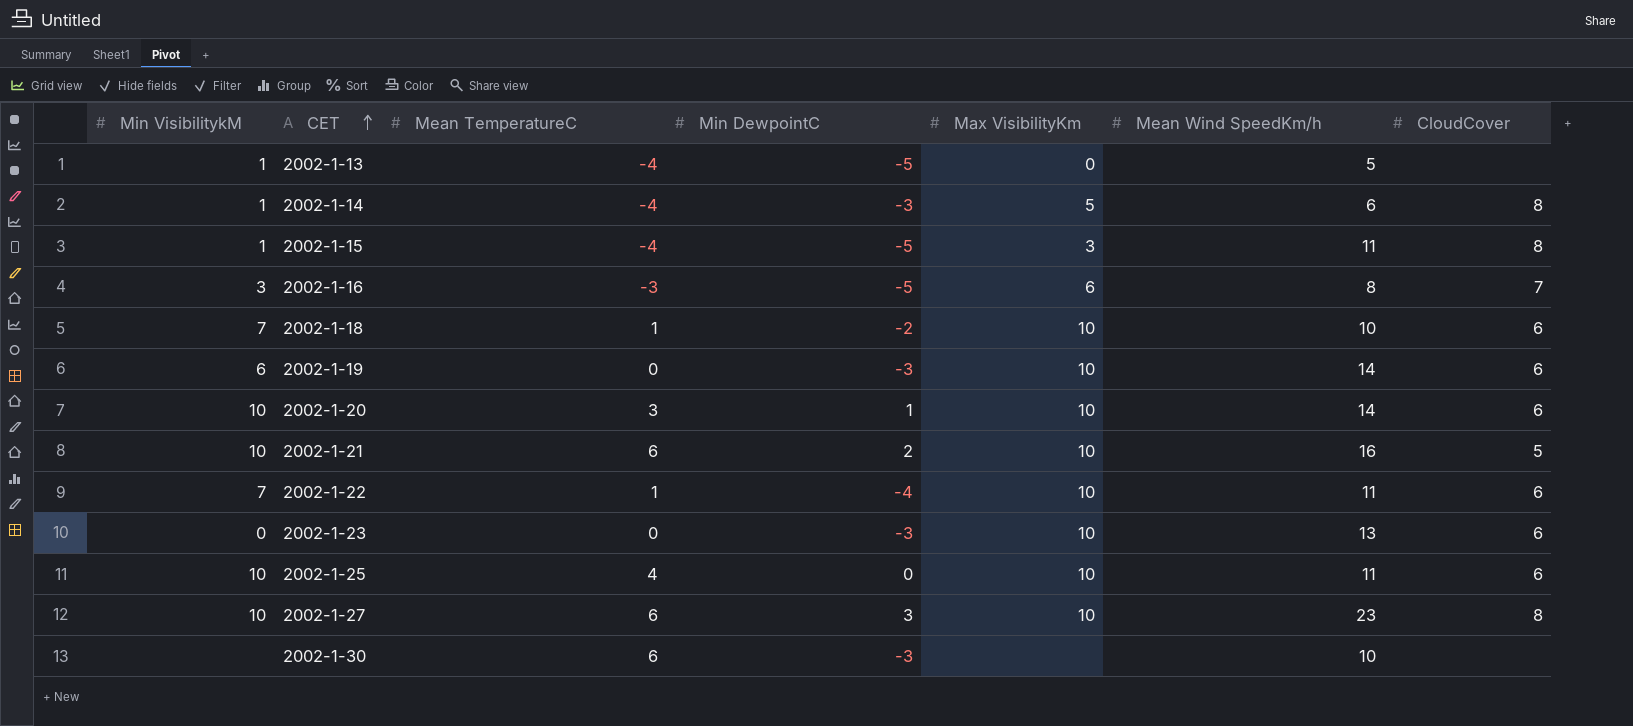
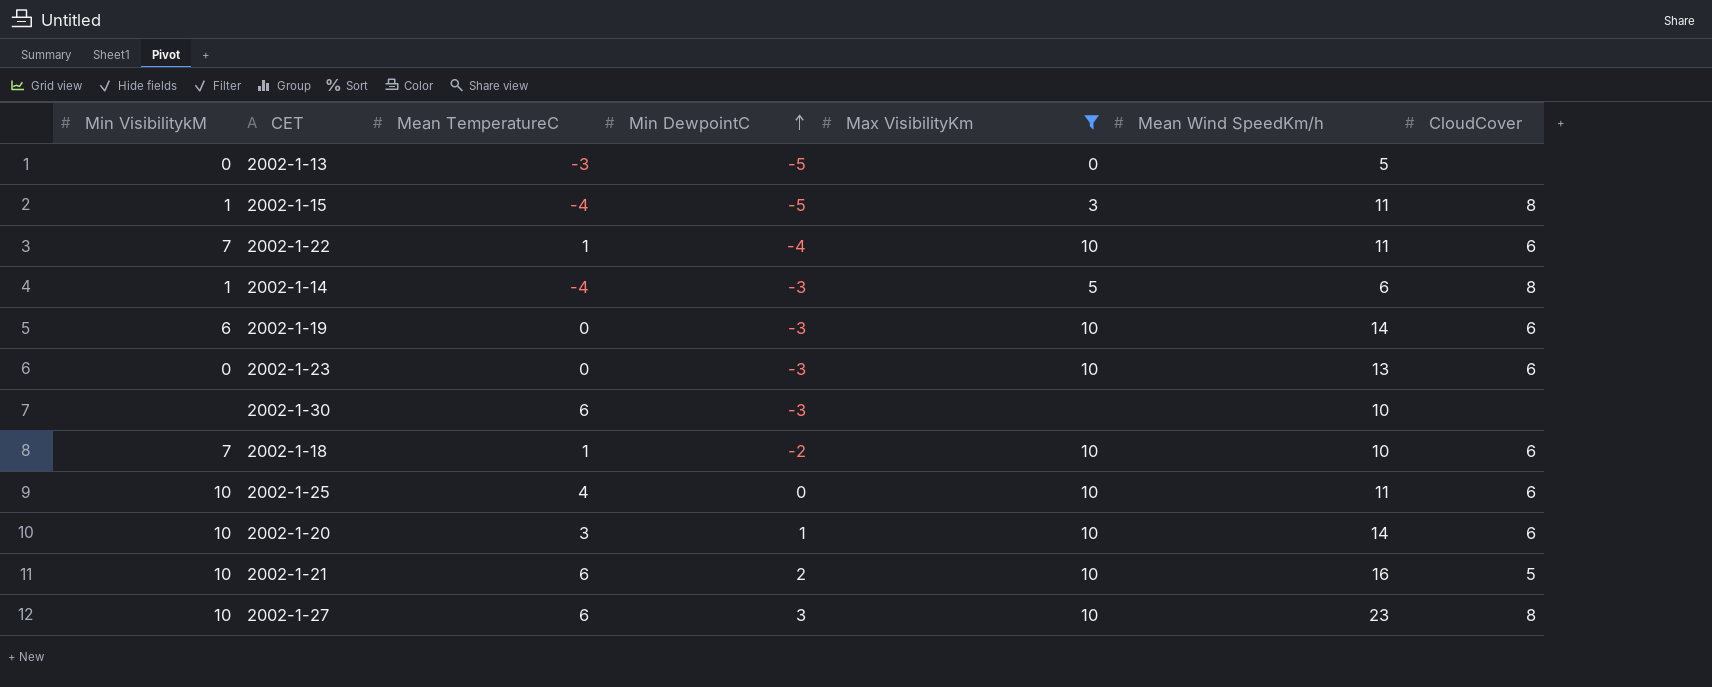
filter: none -> Max VisibilityKm != 6
row order: CET ascending -> Min DewpointC ascending
2002-1-13 | Min VisibilitykM: 1 -> 0
2002-1-13 | Mean TemperatureC: -4 -> -3

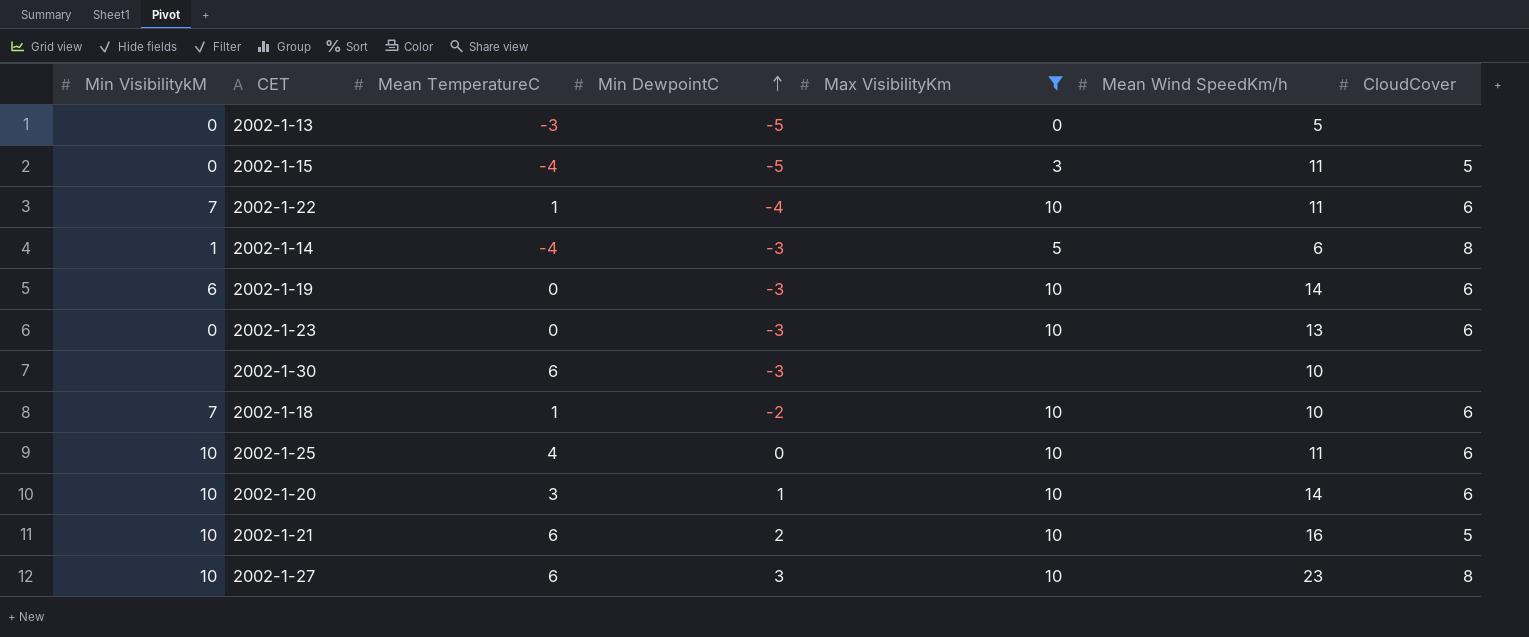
2002-1-15 | Min VisibilitykM: 1 -> 0
2002-1-15 | CloudCover: 8 -> 5

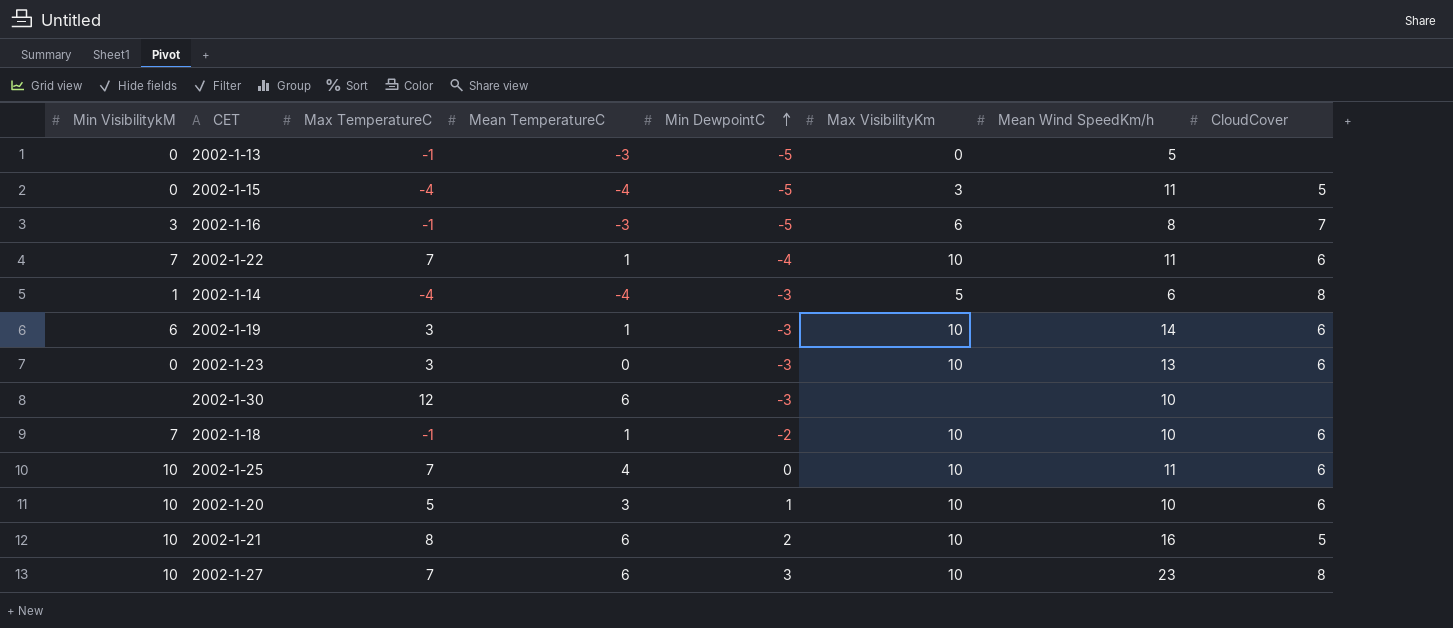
filter: Max VisibilityKm != 6 -> none
column Max TemperatureC | position: none -> 3
2002-1-19 | Mean TemperatureC: 0 -> 1
2002-1-20 | Mean Wind SpeedKm/h: 14 -> 10

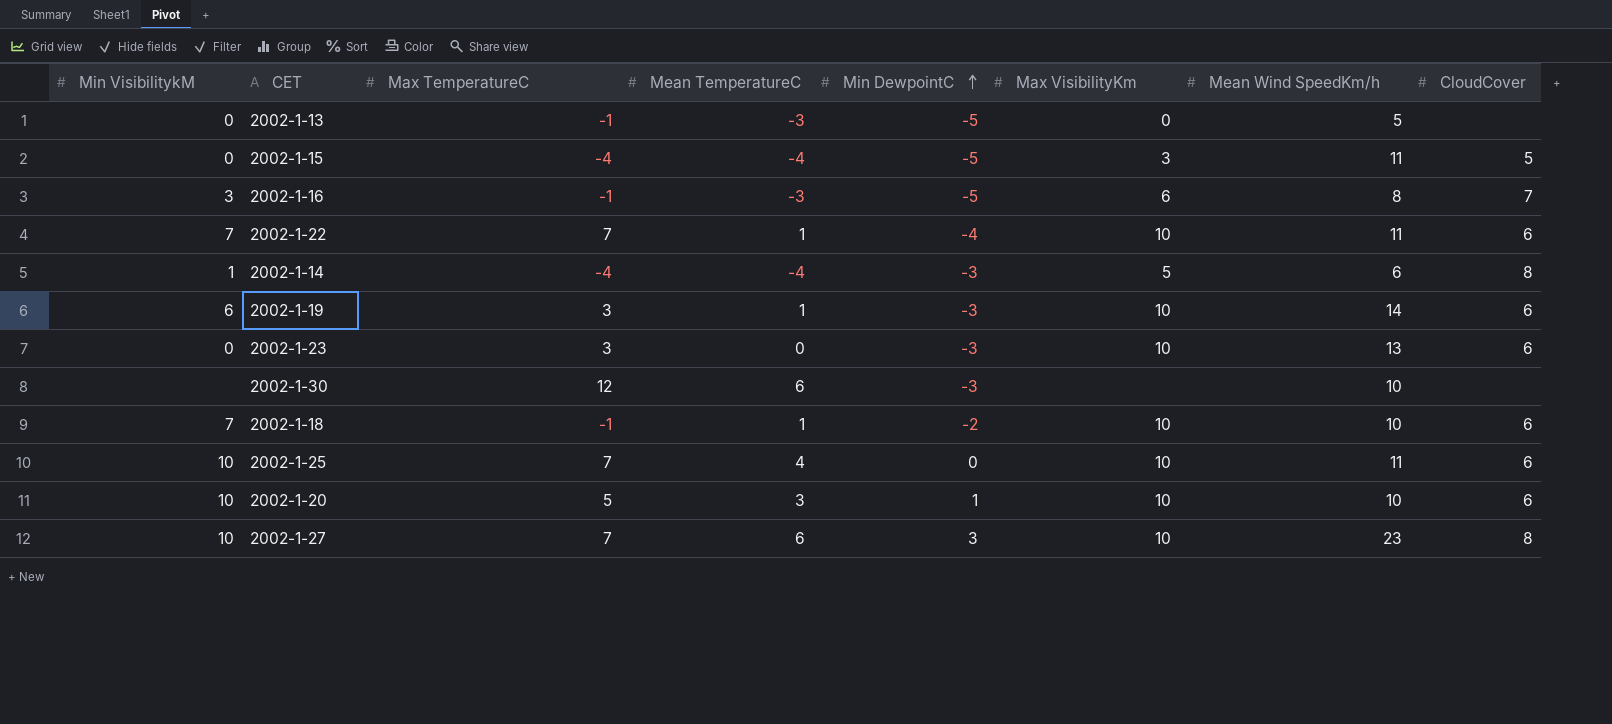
row 2002-1-21: 10 | 8 | 6 | 2 | 10 | 16 | 5 -> none

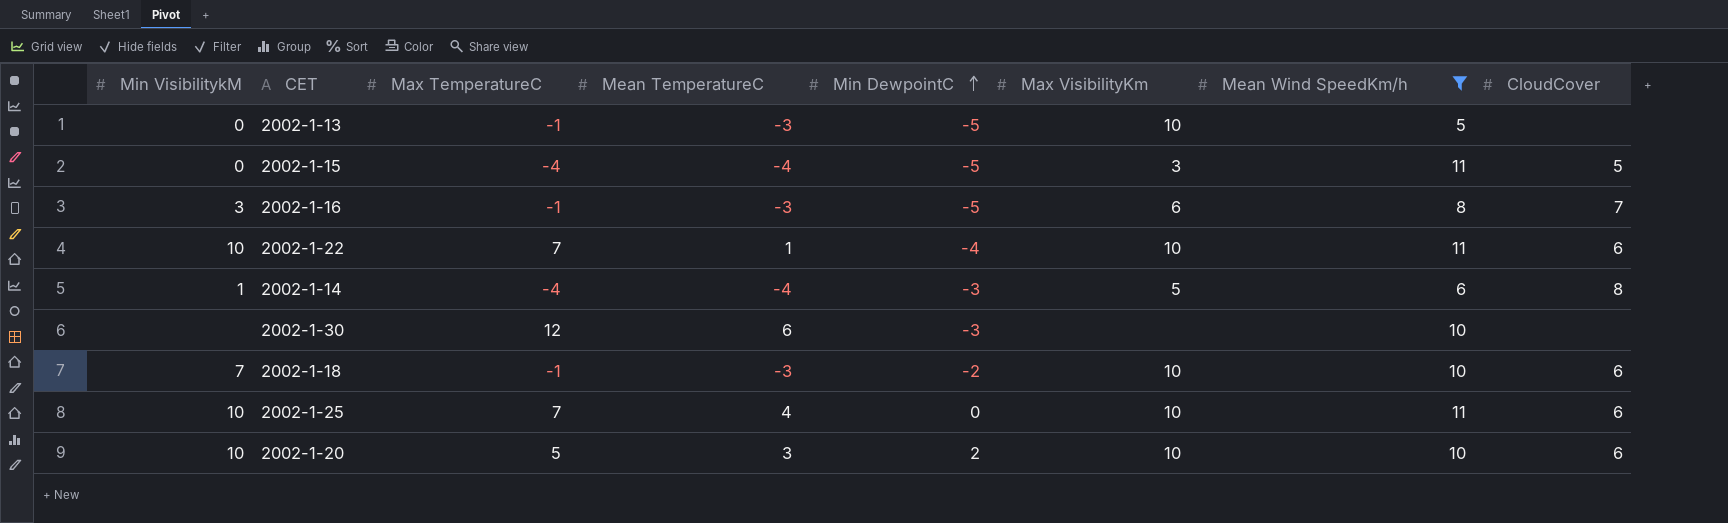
filter: none -> Mean Wind SpeedKm/h <= 11
2002-1-13 | Max VisibilityKm: 0 -> 10
2002-1-22 | Min VisibilitykM: 7 -> 10
2002-1-18 | Mean TemperatureC: 1 -> -3
2002-1-20 | Min DewpointC: 1 -> 2

